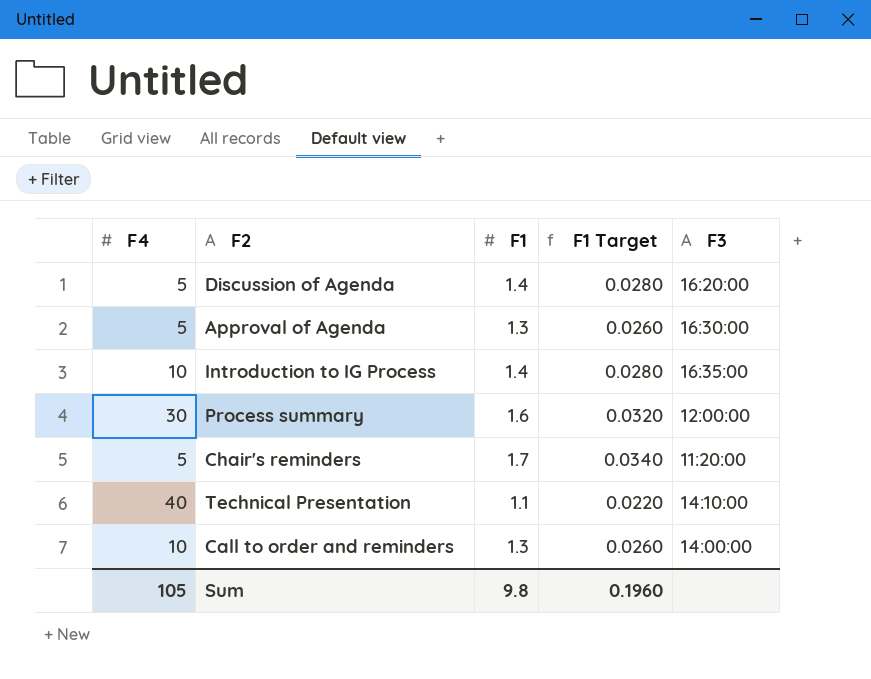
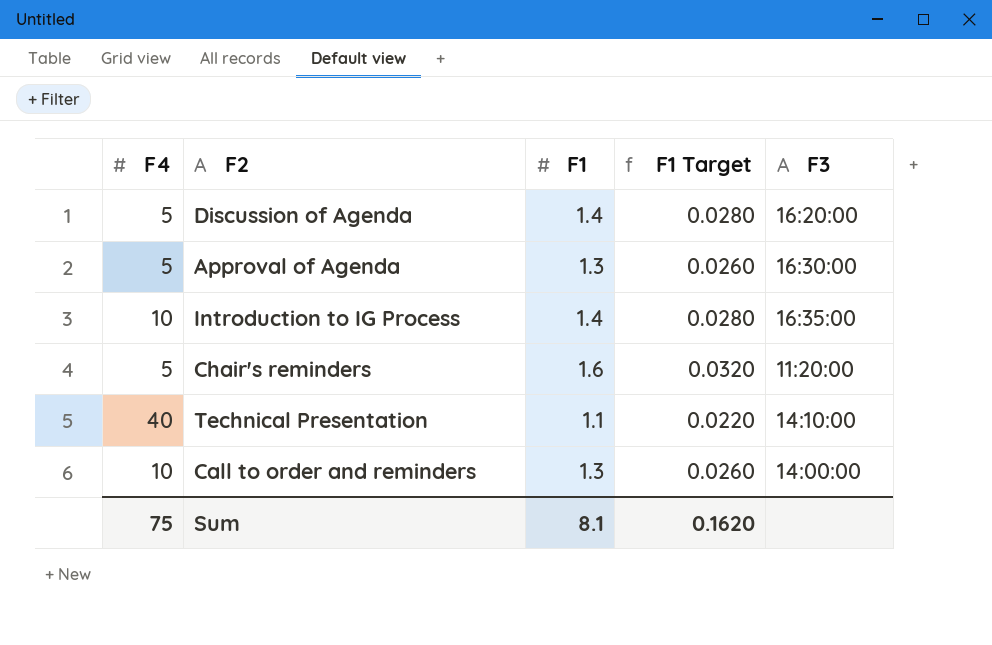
row Process summary: 30 | 1.6 | 0.0320 | 12:00:00 -> none
Chair's reminders | F1: 1.7 -> 1.6
Chair's reminders | F1 Target: 0.0340 -> 0.0320
Sum | F4: 105 -> 75
Sum | F1: 9.8 -> 8.1
Sum | F1 Target: 0.1960 -> 0.1620

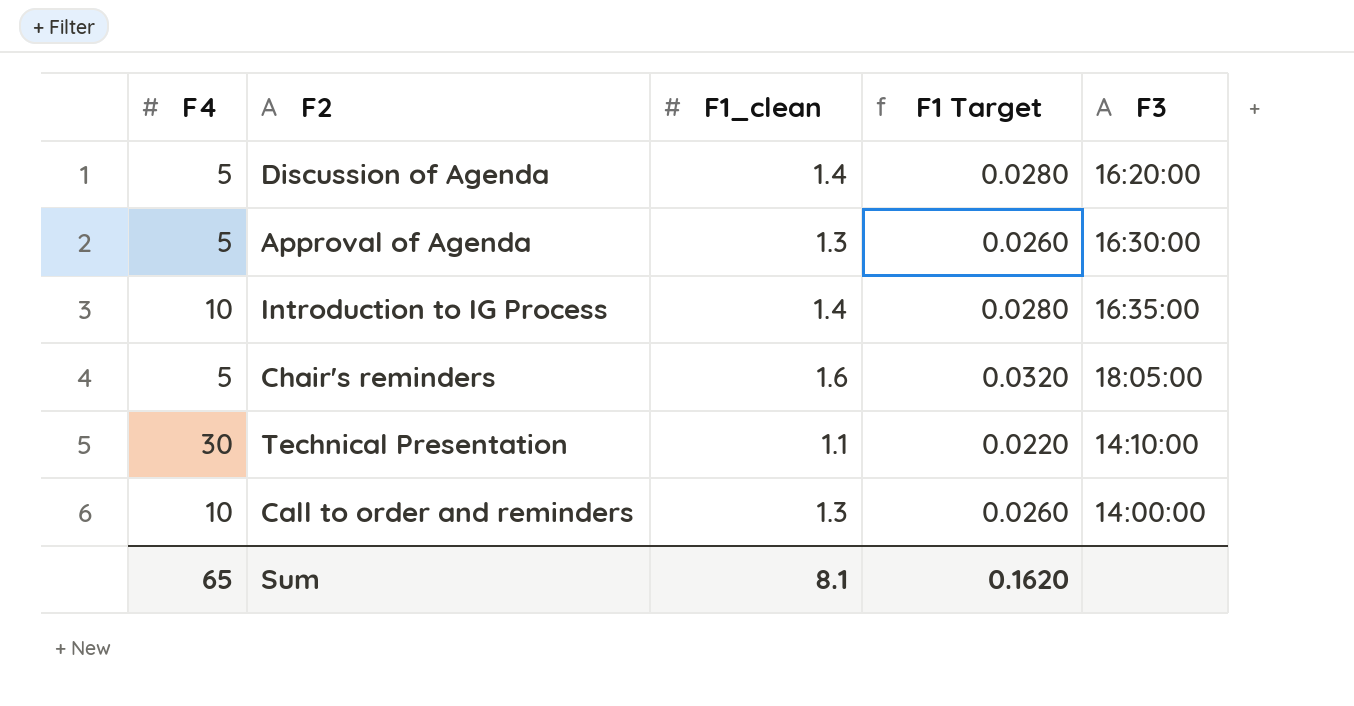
column name: F1 -> F1_clean
Chair's reminders | F3: 11:20:00 -> 18:05:00
Technical Presentation | F4: 40 -> 30
Sum | F4: 75 -> 65

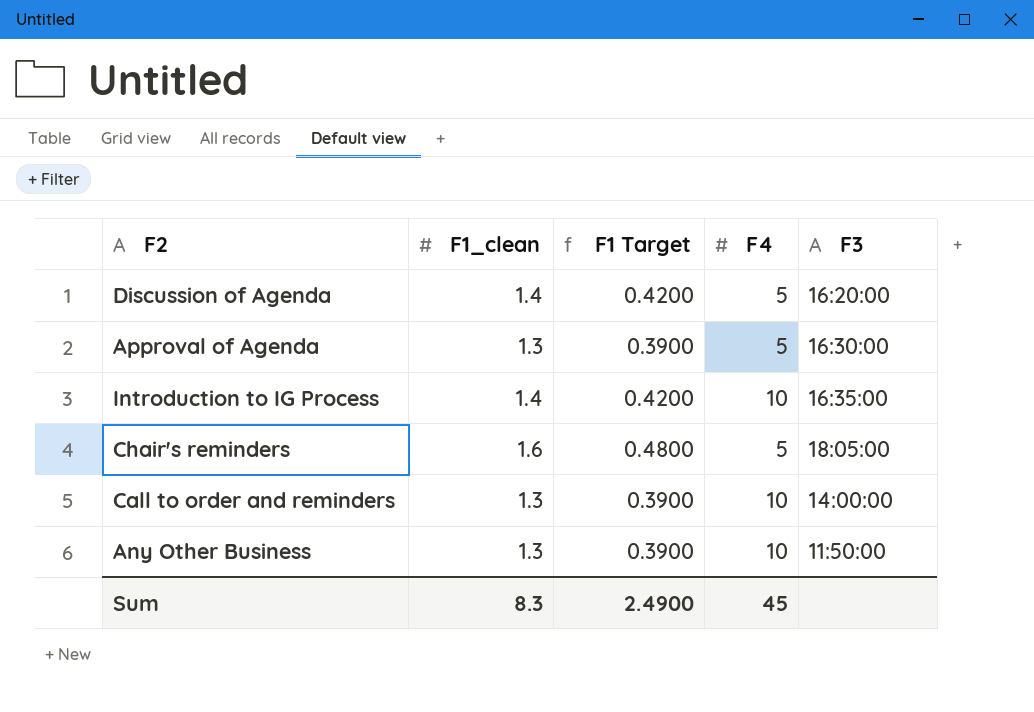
column F1 Target | formula: [F1_clean] * 0.02 -> [F1_clean] * 0.3
column F4 | position: 1 -> 4
row Technical Presentation: 30 | 1.1 | 0.0220 | 14:10:00 -> none
row Any Other Business: none -> 1.3 | 0.3900 | 10 | 11:50:00
Sum | F1_clean: 8.1 -> 8.3
Sum | F1 Target: 0.1620 -> 2.4900
Sum | F4: 65 -> 45

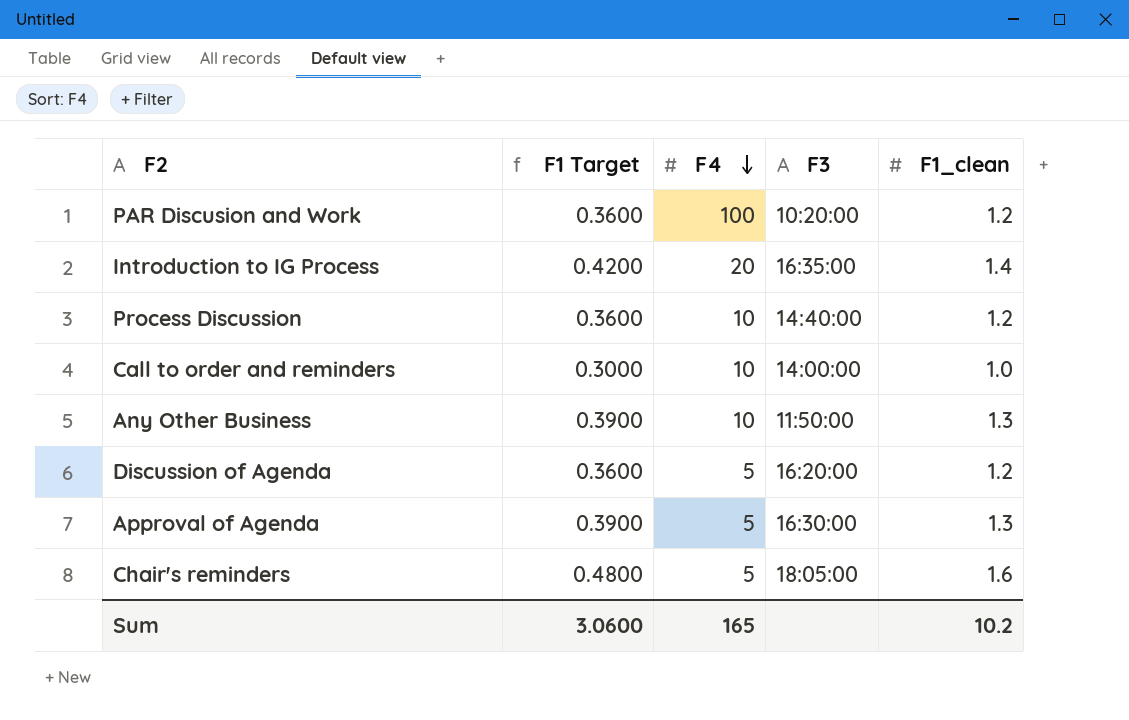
row order: none -> F4 descending
column F1_clean | position: 2 -> 5
row PAR Discusion and Work: none -> 0.3600 | 100 | 10:20:00 | 1.2
Introduction to IG Process | F4: 10 -> 20
row Process Discussion: none -> 0.3600 | 10 | 14:40:00 | 1.2
Call to order and reminders | F1 Target: 0.3900 -> 0.3000
Call to order and reminders | F1_clean: 1.3 -> 1.0
Discussion of Agenda | F1 Target: 0.4200 -> 0.3600
Discussion of Agenda | F1_clean: 1.4 -> 1.2
Sum | F1 Target: 2.4900 -> 3.0600
Sum | F4: 45 -> 165
Sum | F1_clean: 8.3 -> 10.2

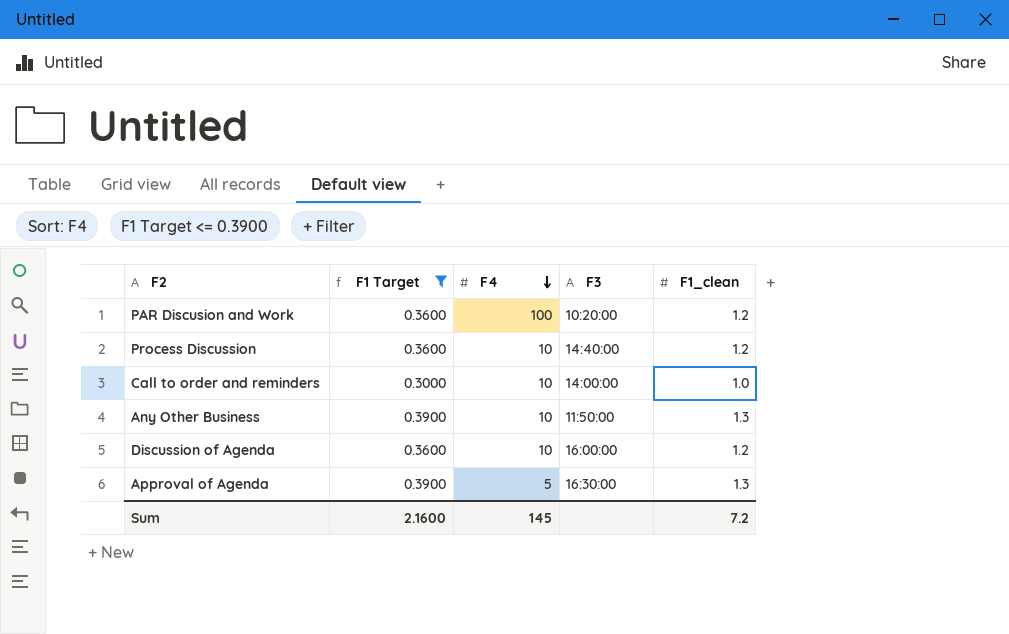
filter: none -> F1 Target <= 0.3900
Discussion of Agenda | F4: 5 -> 10
Discussion of Agenda | F3: 16:20:00 -> 16:00:00
Sum | F1 Target: 3.0600 -> 2.1600
Sum | F4: 165 -> 145
Sum | F1_clean: 10.2 -> 7.2

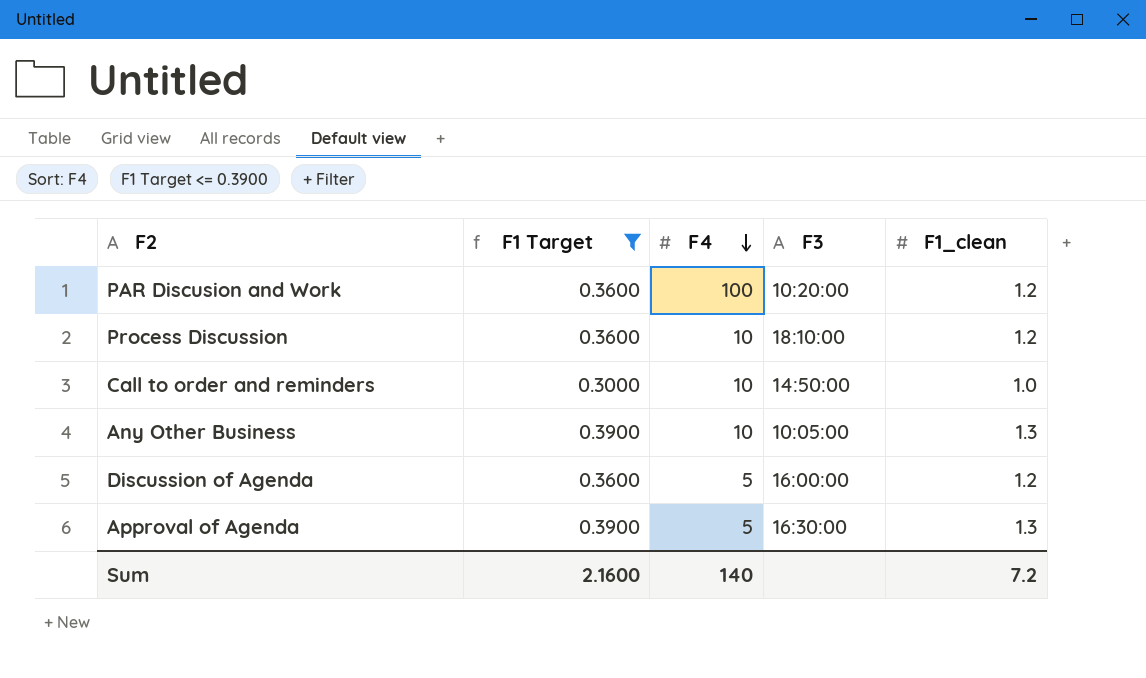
Process Discussion | F3: 14:40:00 -> 18:10:00
Call to order and reminders | F3: 14:00:00 -> 14:50:00
Any Other Business | F3: 11:50:00 -> 10:05:00
Discussion of Agenda | F4: 10 -> 5
Sum | F4: 145 -> 140

